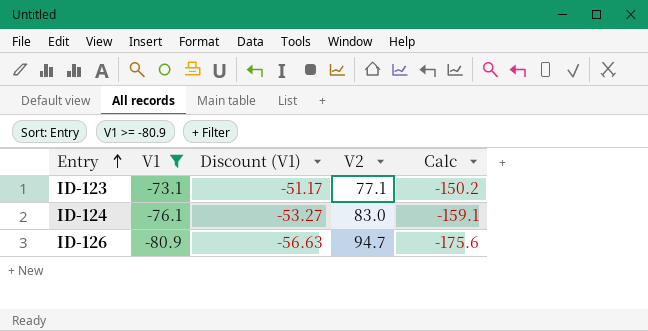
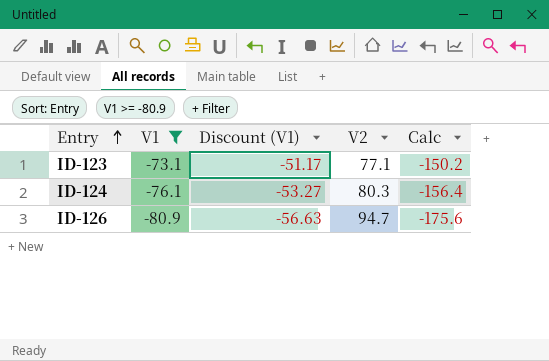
ID-124 | V2: 83.0 -> 80.3
ID-124 | Calc: -159.1 -> -156.4

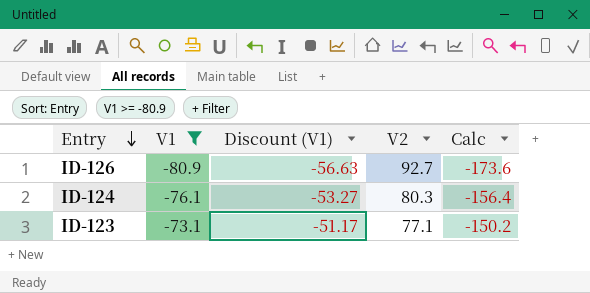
row order: Entry ascending -> Entry descending
ID-126 | V2: 94.7 -> 92.7
ID-126 | Calc: -175.6 -> -173.6

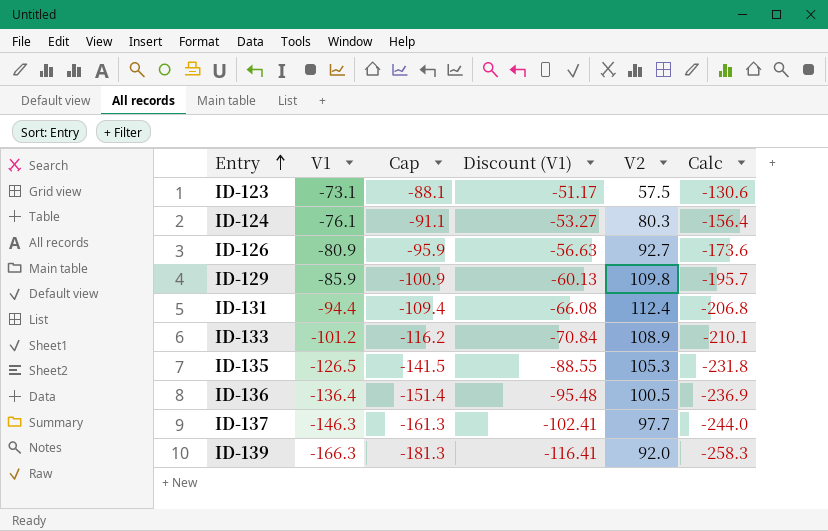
filter: V1 >= -80.9 -> none
row order: Entry descending -> Entry ascending
column Cap | formula: none -> [V1] - 15
ID-123 | V2: 77.1 -> 57.5
ID-123 | Calc: -150.2 -> -130.6

